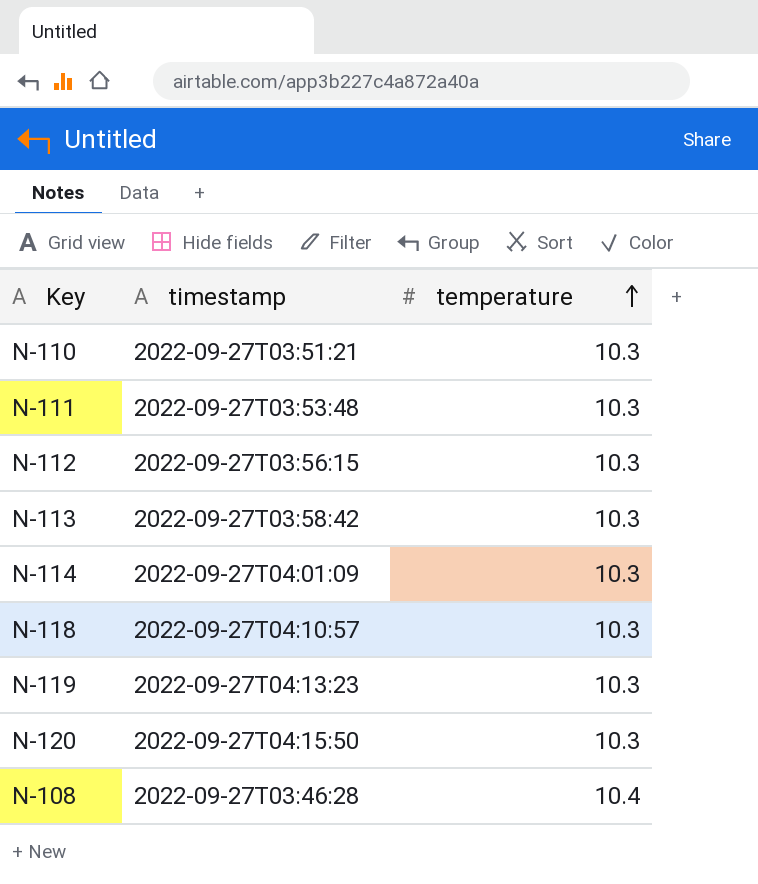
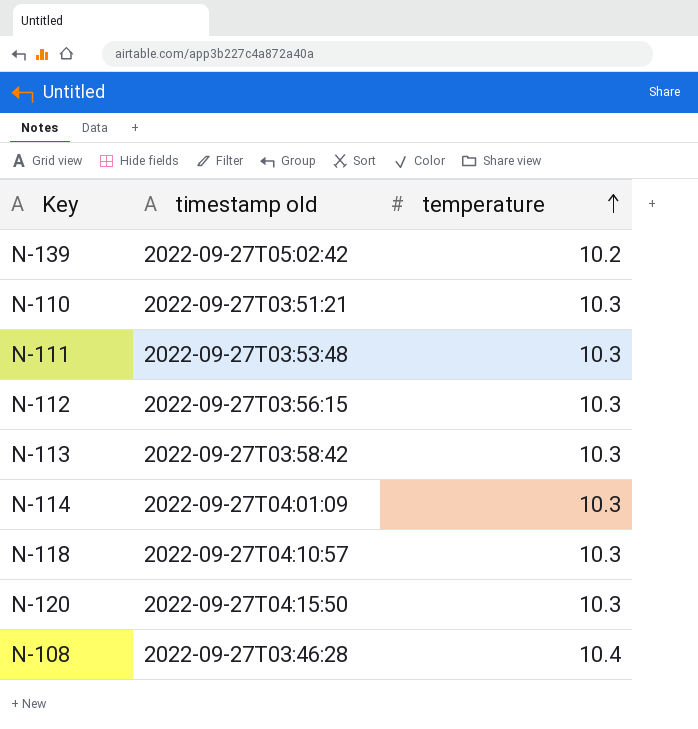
column name: timestamp -> timestamp old
row N-119: 2022-09-27T04:13:23 | 10.3 -> none
row N-139: none -> 2022-09-27T05:02:42 | 10.2

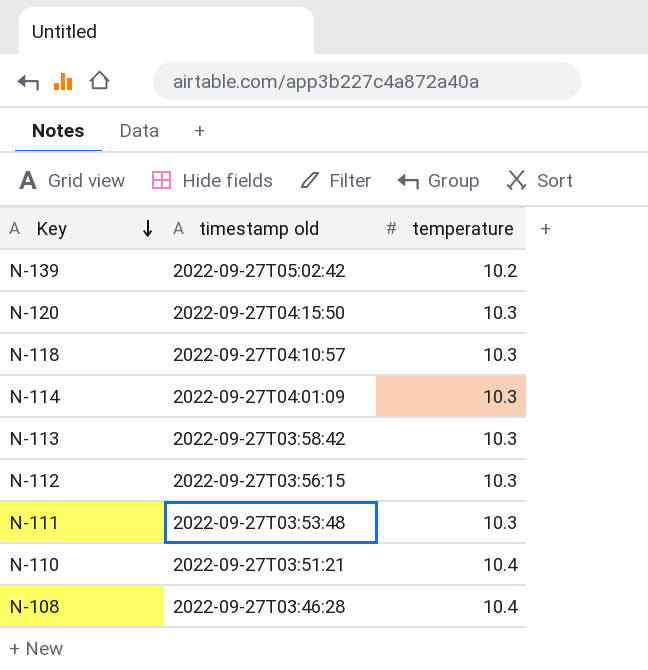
row order: temperature ascending -> Key descending
N-110 | temperature: 10.3 -> 10.4

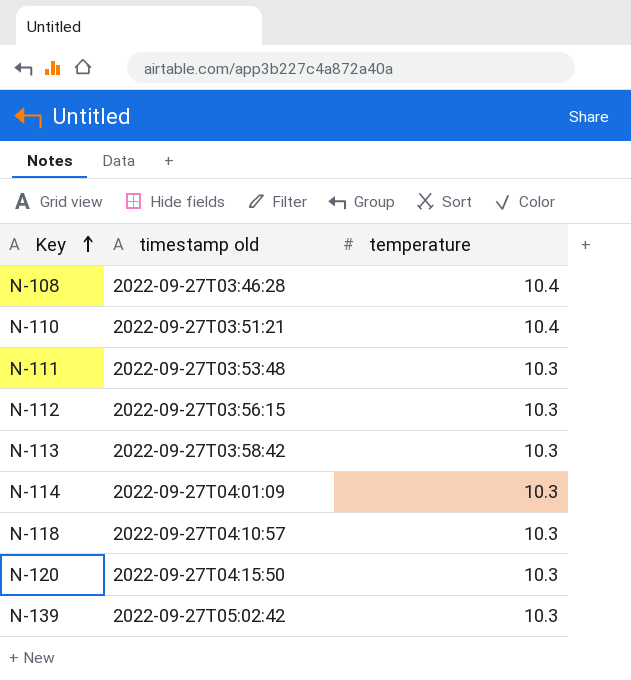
row order: Key descending -> Key ascending
N-139 | temperature: 10.2 -> 10.3

